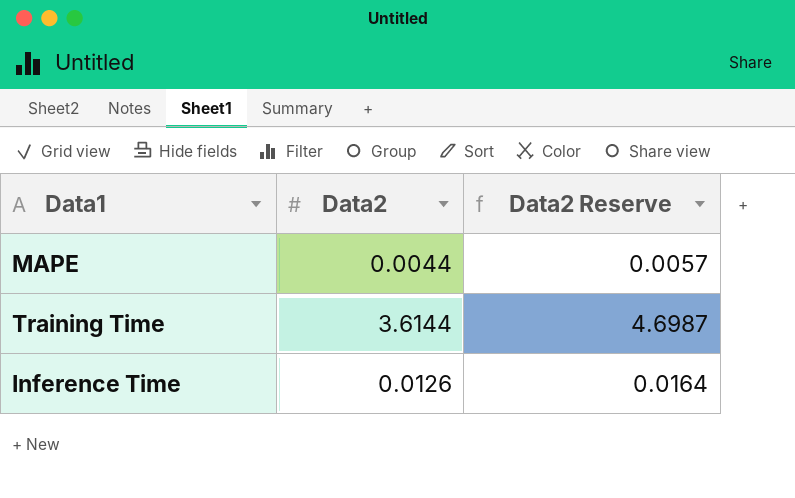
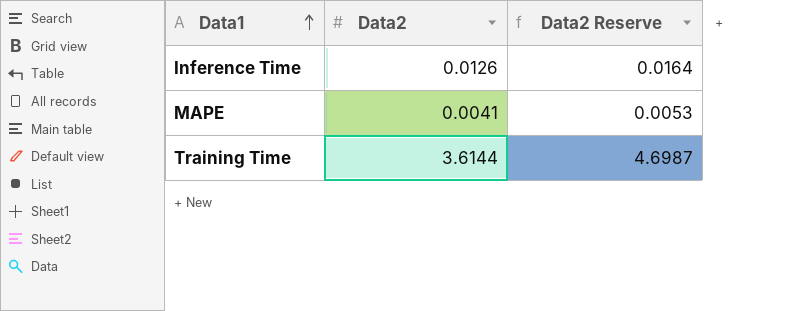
row order: none -> Data1 ascending
MAPE | Data2: 0.0044 -> 0.0041
MAPE | Data2 Reserve: 0.0057 -> 0.0053

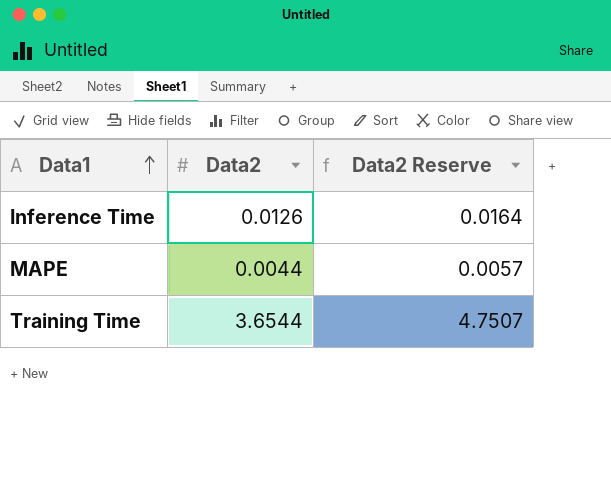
MAPE | Data2: 0.0041 -> 0.0044
MAPE | Data2 Reserve: 0.0053 -> 0.0057
Training Time | Data2: 3.6144 -> 3.6544
Training Time | Data2 Reserve: 4.6987 -> 4.7507

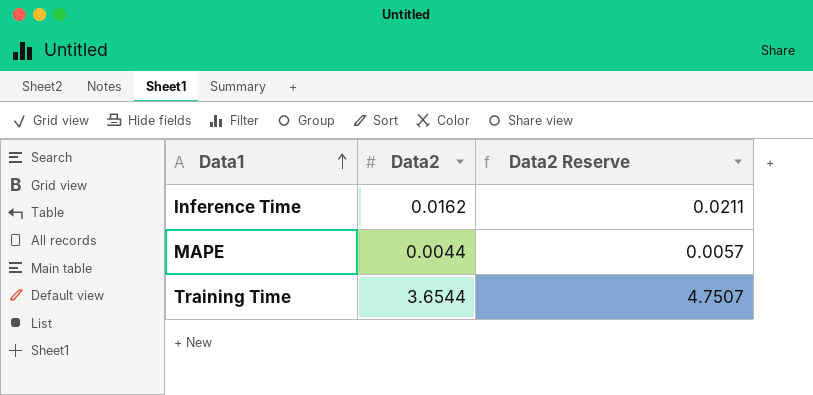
Inference Time | Data2: 0.0126 -> 0.0162
Inference Time | Data2 Reserve: 0.0164 -> 0.0211

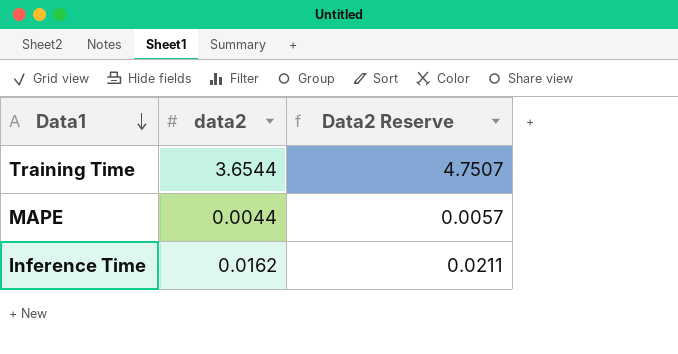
row order: Data1 ascending -> Data1 descending
column name: Data2 -> data2

